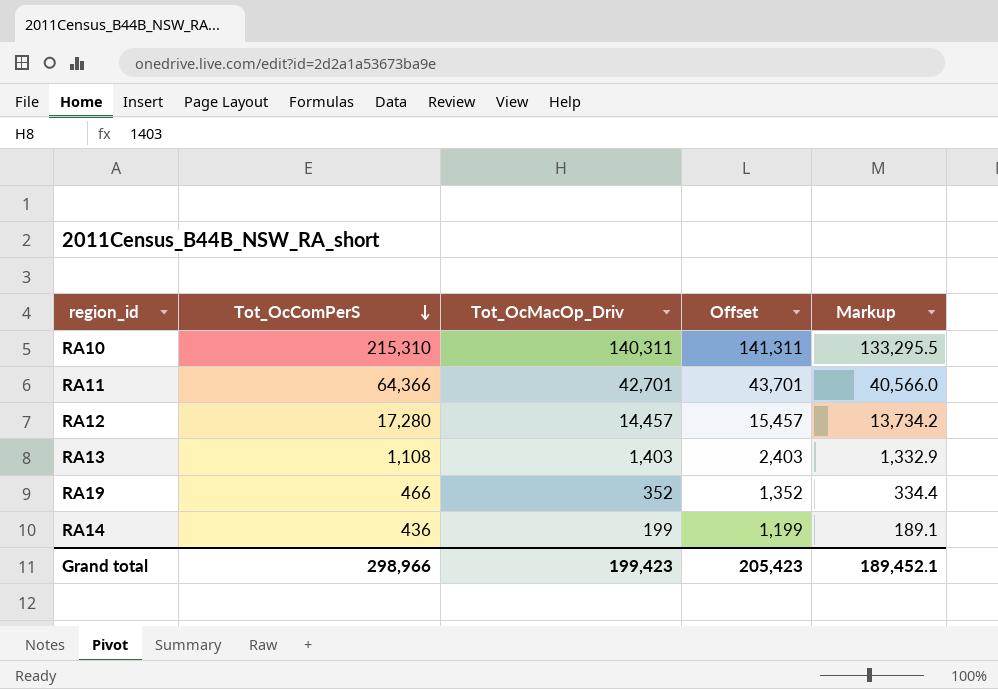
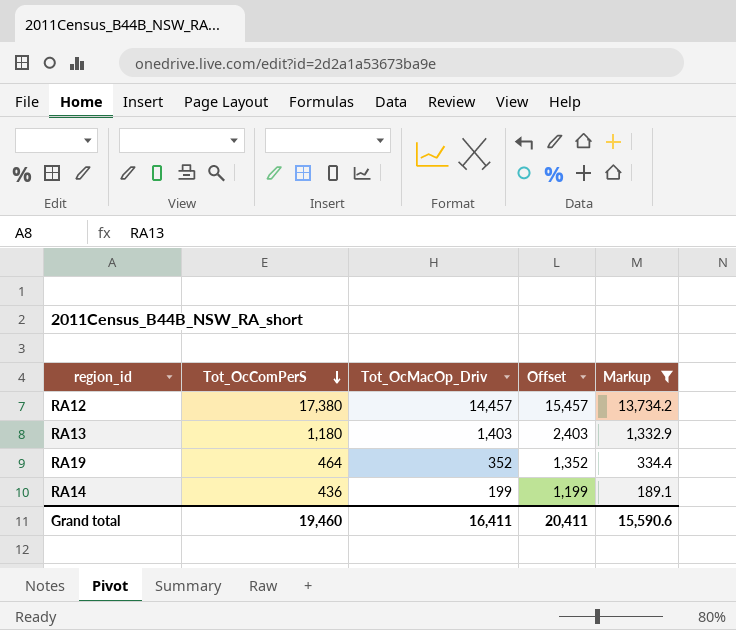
filter: none -> Markup <= 13,734.2
RA12 | Tot_OcComPerS: 17,280 -> 17,380
RA13 | Tot_OcComPerS: 1,108 -> 1,180
RA19 | Tot_OcComPerS: 466 -> 464
Grand total | Tot_OcComPerS: 298,966 -> 19,460
Grand total | Tot_OcMacOp_Driv: 199,423 -> 16,411
Grand total | Offset: 205,423 -> 20,411
Grand total | Markup: 189,452.1 -> 15,590.6

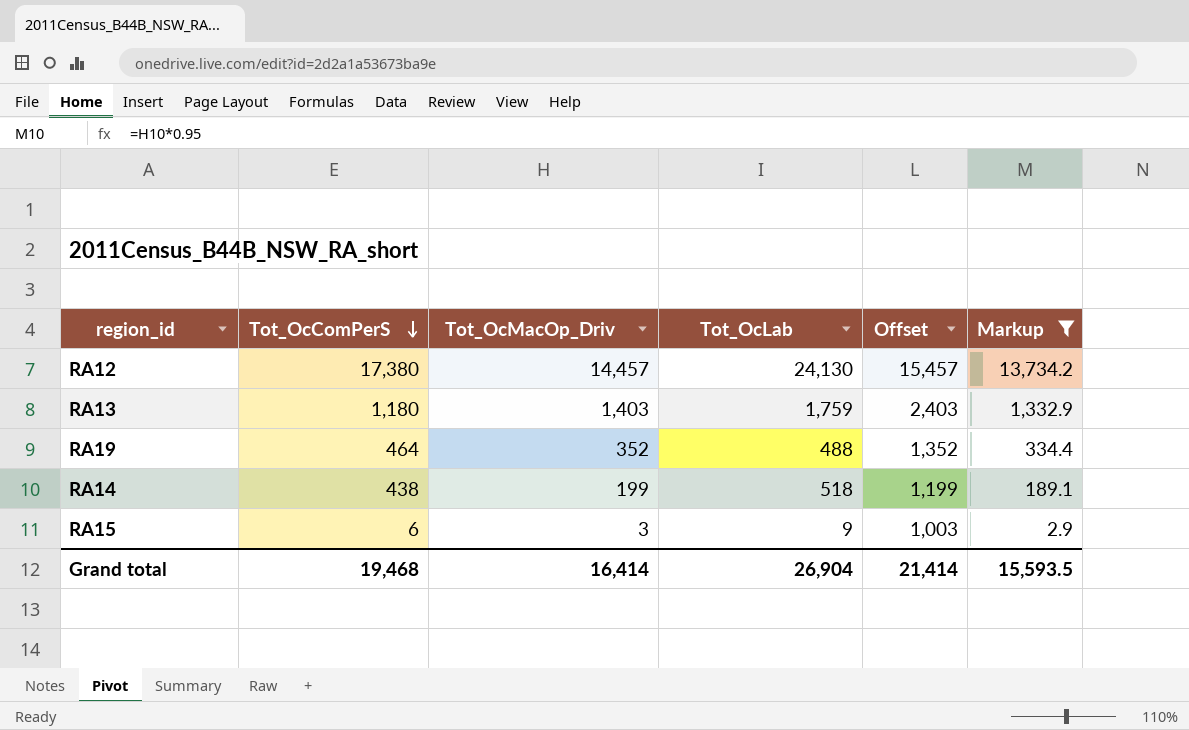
column Tot_OcLab | position: none -> 4
RA14 | Tot_OcComPerS: 436 -> 438
row RA15: none -> 6 | 3 | 9 | 1,003 | 2.9
Grand total | Tot_OcComPerS: 19,460 -> 19,468
Grand total | Tot_OcMacOp_Driv: 16,411 -> 16,414
Grand total | Offset: 20,411 -> 21,414
Grand total | Markup: 15,590.6 -> 15,593.5

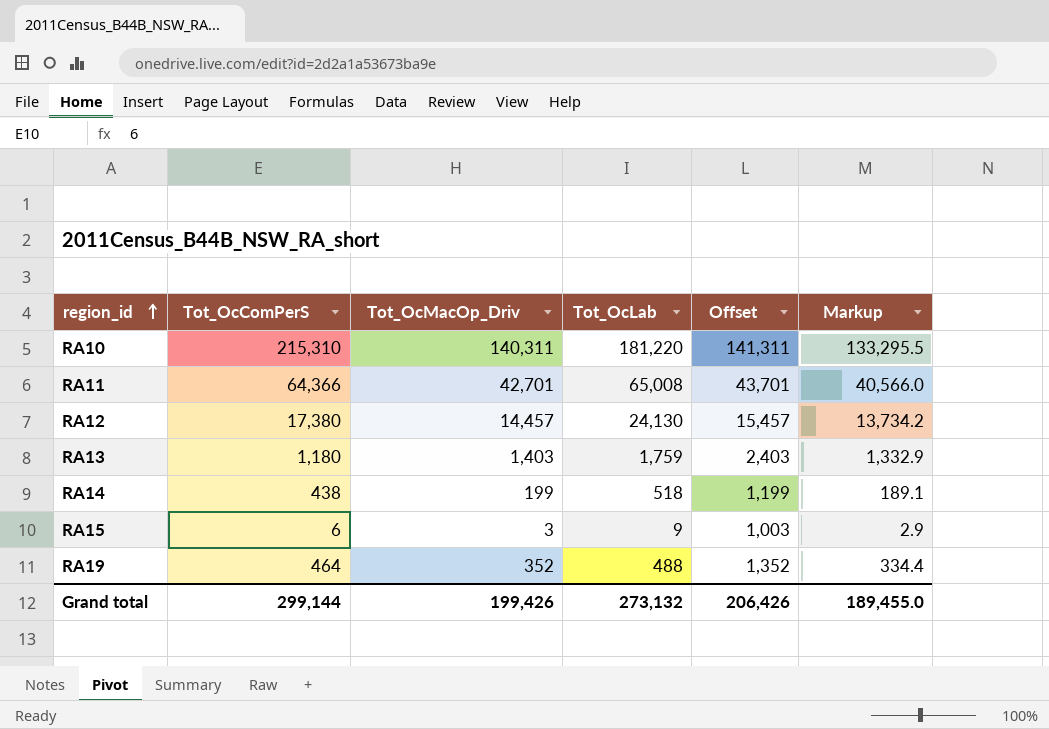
filter: Markup <= 13,734.2 -> none
row order: Tot_OcComPerS descending -> region_id ascending
Grand total | Tot_OcComPerS: 19,468 -> 299,144
Grand total | Tot_OcMacOp_Driv: 16,414 -> 199,426
Grand total | Tot_OcLab: 26,904 -> 273,132
Grand total | Offset: 21,414 -> 206,426
Grand total | Markup: 15,593.5 -> 189,455.0

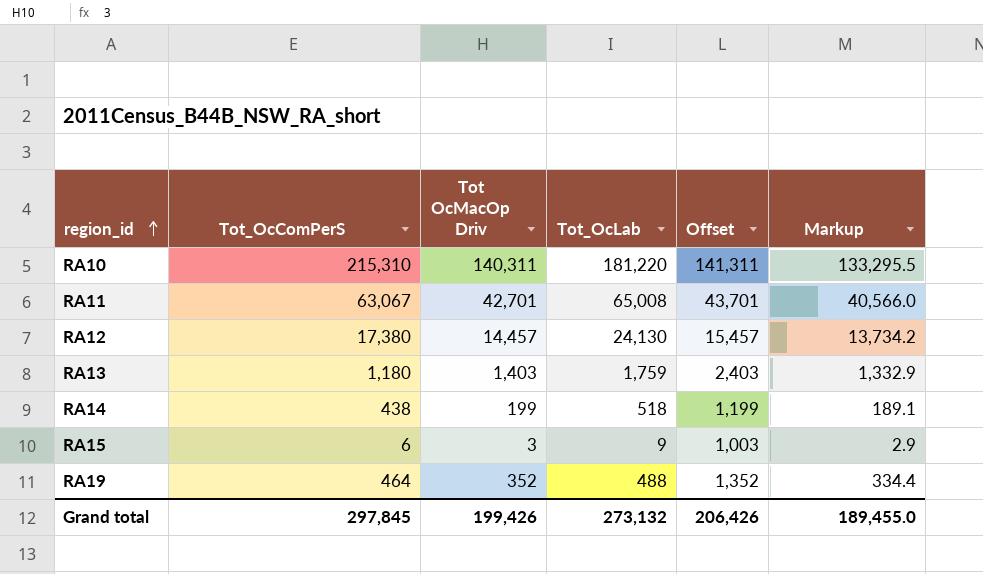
column name: Tot_OcMacOp_Driv -> Tot OcMacOp Driv
RA11 | Tot_OcComPerS: 64,366 -> 63,067
Grand total | Tot_OcComPerS: 299,144 -> 297,845

